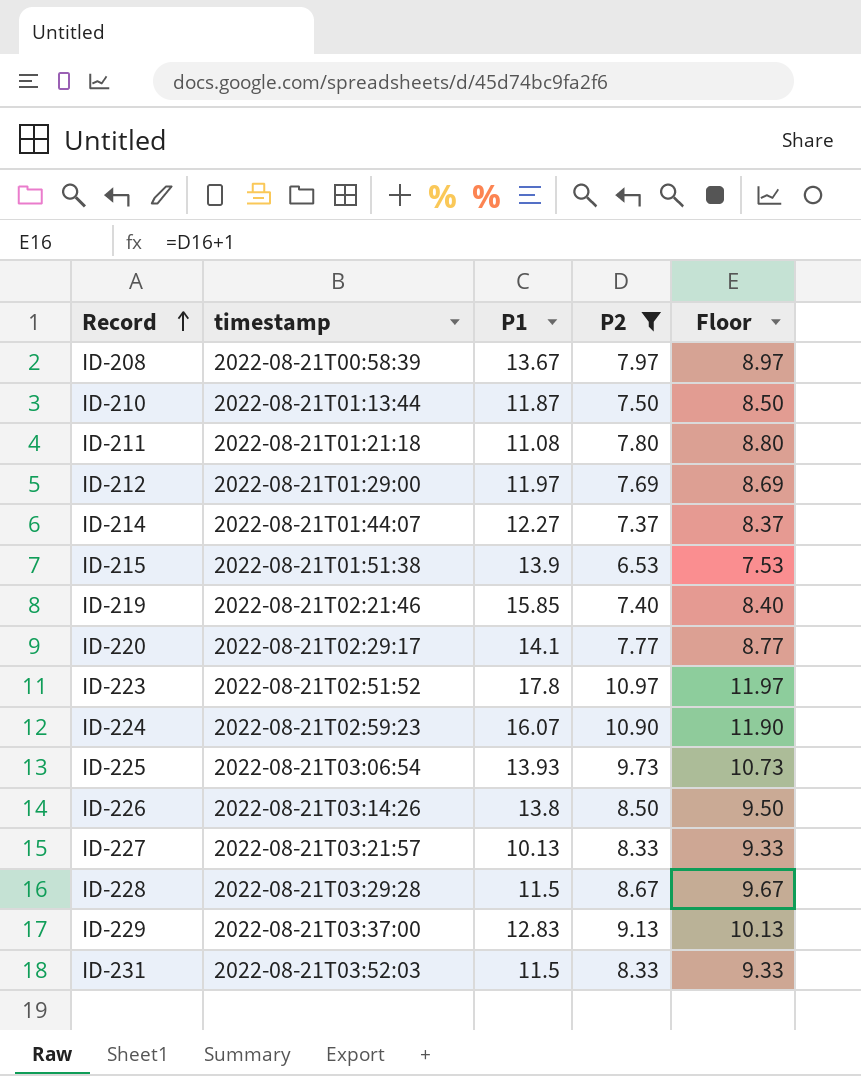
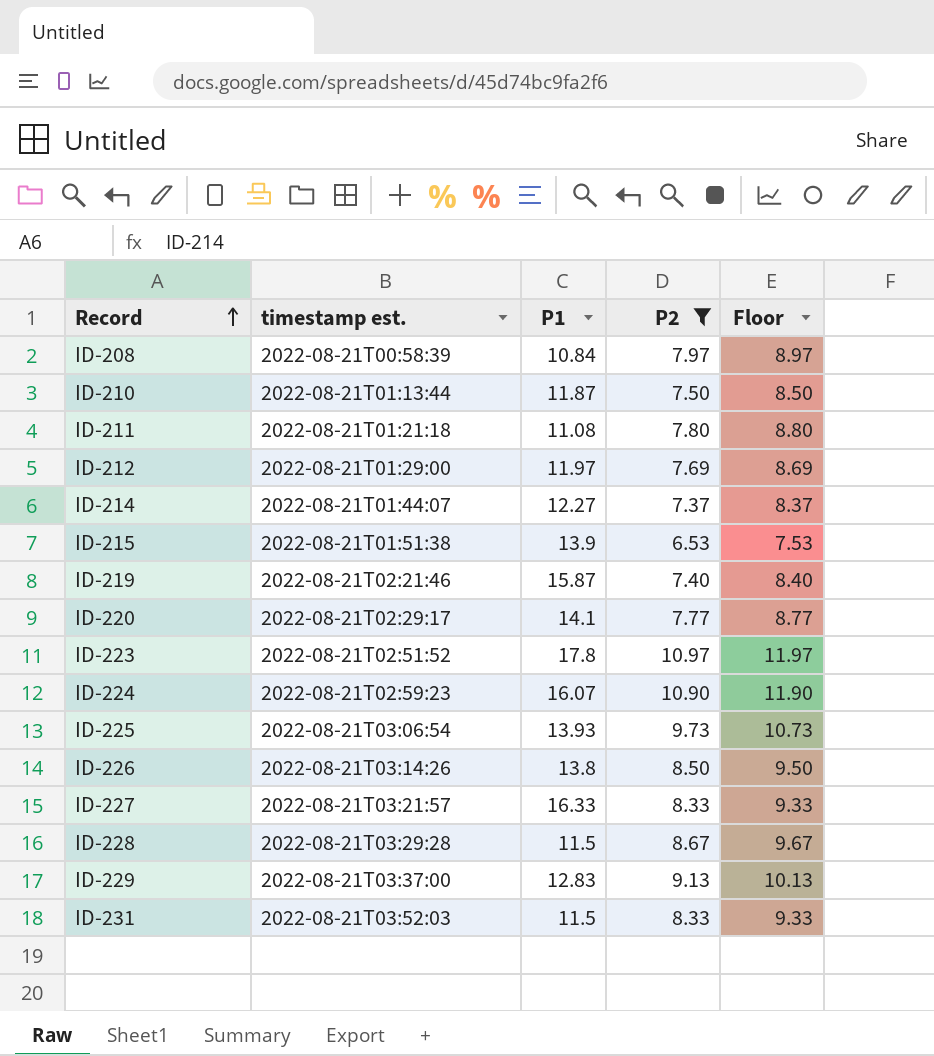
column name: timestamp -> timestamp est.
ID-208 | P1: 13.67 -> 10.84
ID-219 | P1: 15.85 -> 15.87
ID-227 | P1: 10.13 -> 16.33

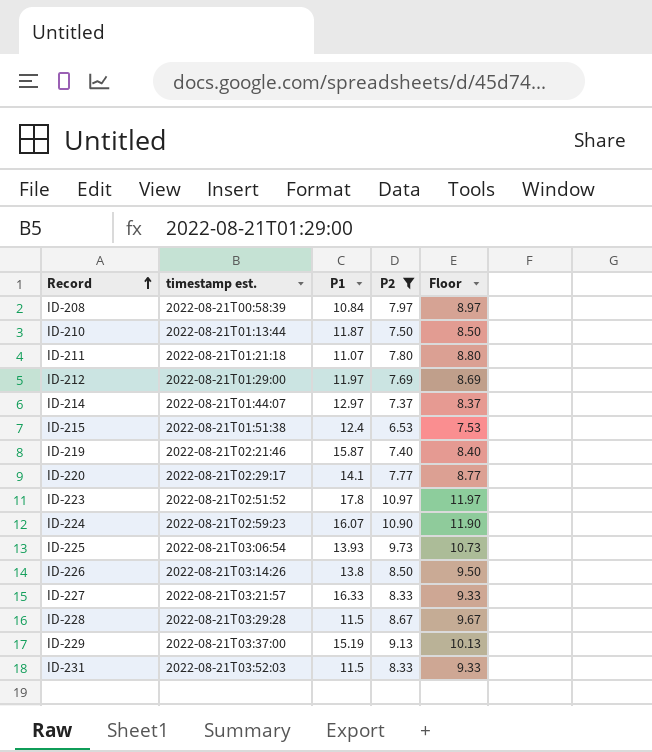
ID-211 | P1: 11.08 -> 11.07
ID-214 | P1: 12.27 -> 12.97
ID-215 | P1: 13.9 -> 12.4
ID-229 | P1: 12.83 -> 15.19

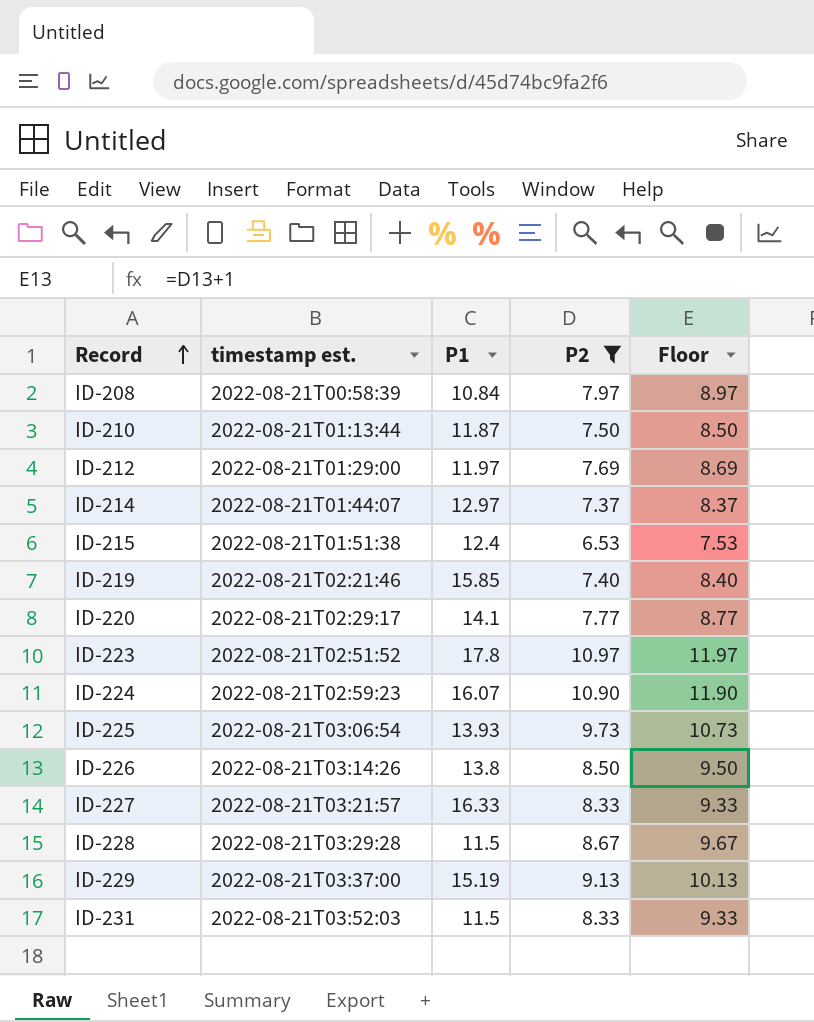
row ID-211: 2022-08-21T01:21:18 | 11.07 | 7.80 | 8.80 -> none
ID-219 | P1: 15.87 -> 15.85

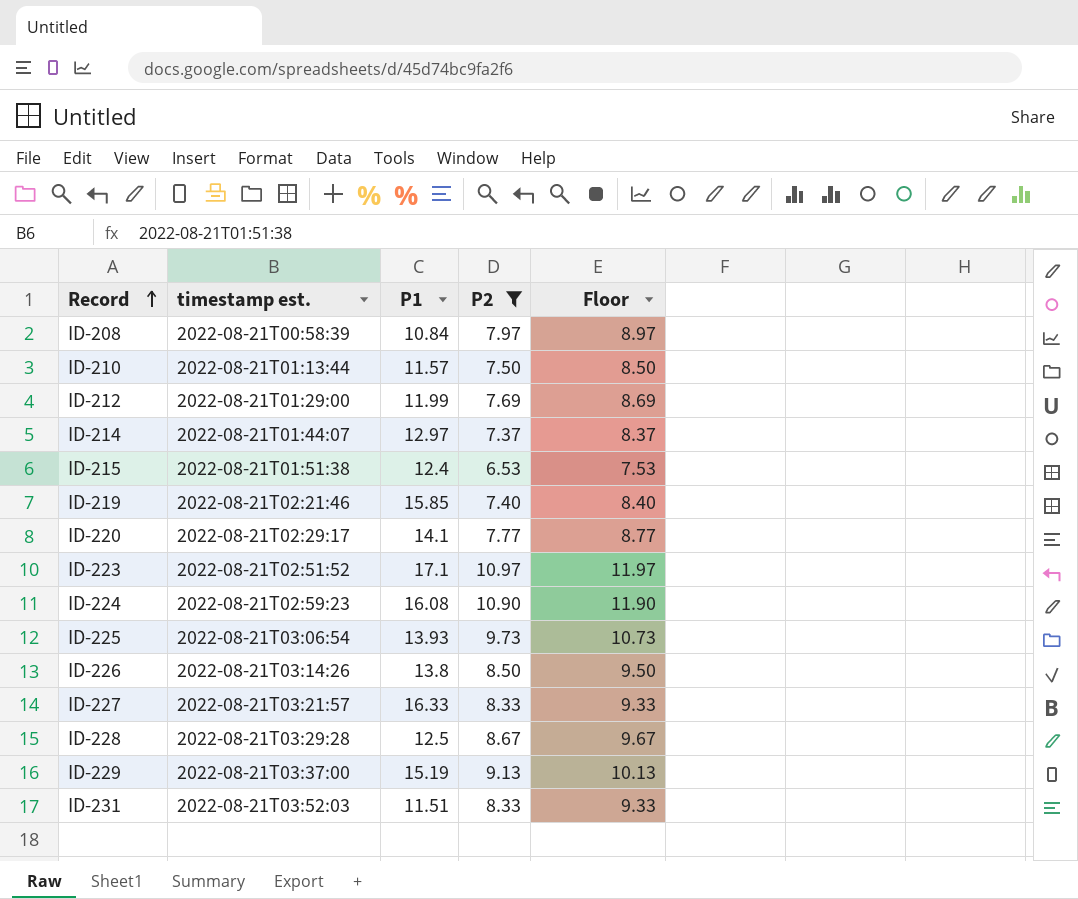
ID-210 | P1: 11.87 -> 11.57
ID-212 | P1: 11.97 -> 11.99
ID-223 | P1: 17.8 -> 17.1
ID-224 | P1: 16.07 -> 16.08
ID-228 | P1: 11.5 -> 12.5
ID-231 | P1: 11.5 -> 11.51

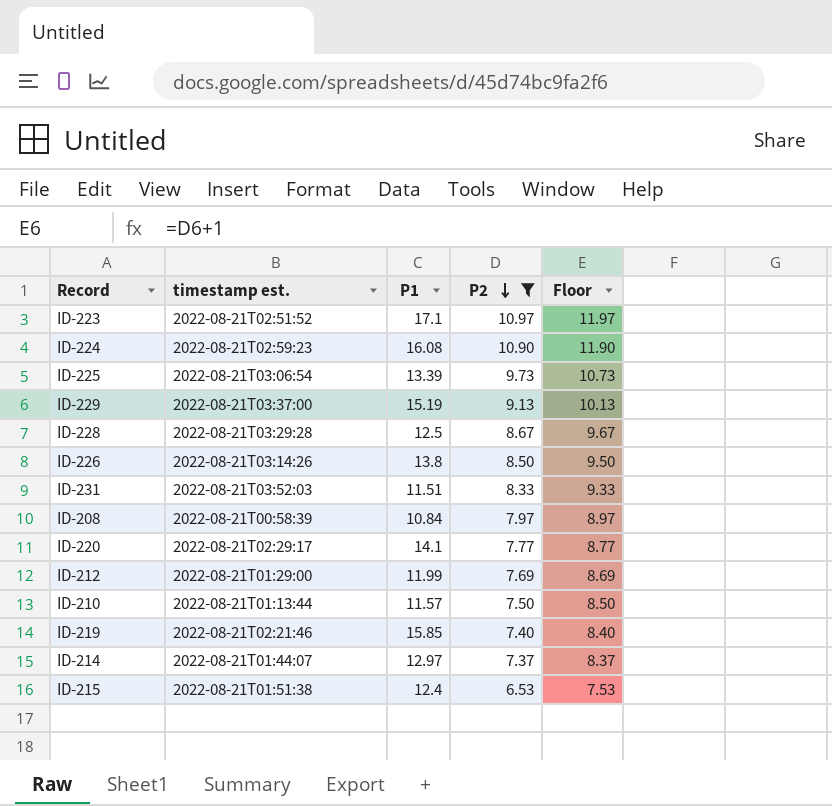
row order: Record ascending -> P2 descending
row ID-227: 2022-08-21T03:21:57 | 16.33 | 8.33 | 9.33 -> none
ID-225 | P1: 13.93 -> 13.39

